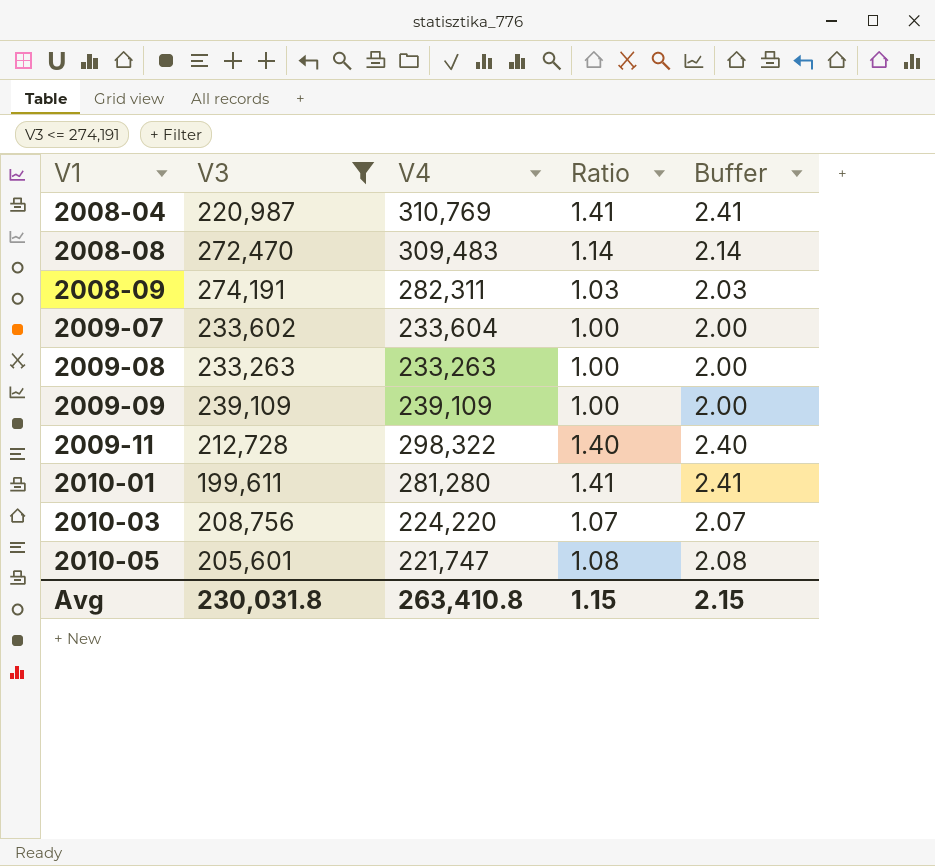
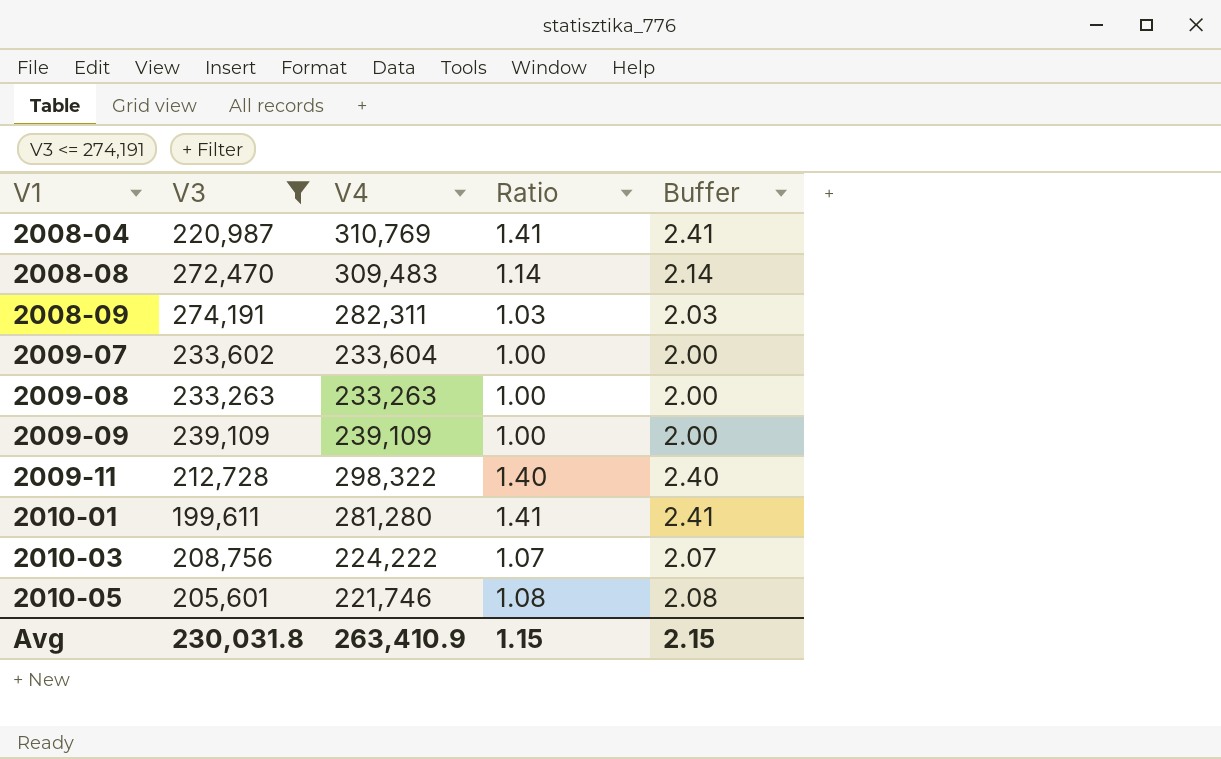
2010-03 | V4: 224,220 -> 224,222
2010-05 | V4: 221,747 -> 221,746
Avg | V4: 263,410.8 -> 263,410.9

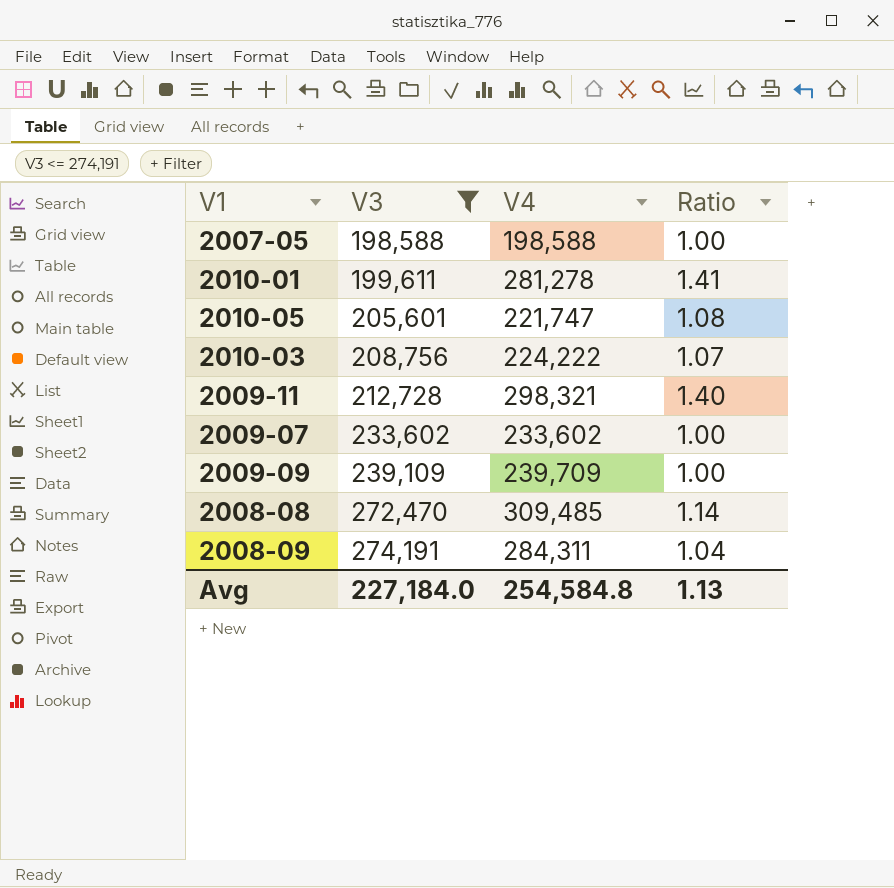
row order: V1 ascending -> V3 ascending
column Buffer | formula: [Ratio] + 1 -> none
row 2008-04: 220,987 | 310,769 | 1.41 | 2.41 -> none
row 2009-08: 233,263 | 233,263 | 1.00 | 2.00 -> none
row 2007-05: none -> 198,588 | 198,588 | 1.00
2010-01 | V4: 281,280 -> 281,278
2010-05 | V4: 221,746 -> 221,747
2009-11 | V4: 298,322 -> 298,321
2009-07 | V4: 233,604 -> 233,602
2009-09 | V4: 239,109 -> 239,709
2008-08 | V4: 309,483 -> 309,485
2008-09 | V4: 282,311 -> 284,311
2008-09 | Ratio: 1.03 -> 1.04
Avg | V3: 230,031.8 -> 227,184.0
Avg | V4: 263,410.9 -> 254,584.8
Avg | Ratio: 1.15 -> 1.13

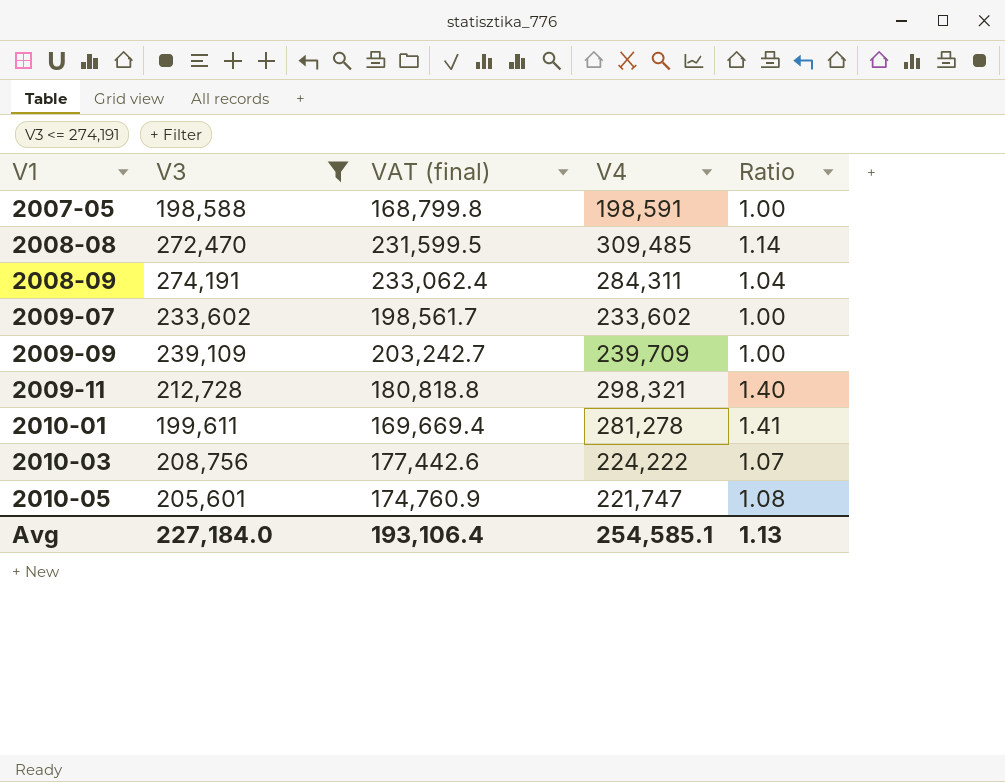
row order: V3 ascending -> V1 ascending
column VAT (final) | formula: none -> [V3] * 0.85
2007-05 | V4: 198,588 -> 198,591
Avg | V4: 254,584.8 -> 254,585.1

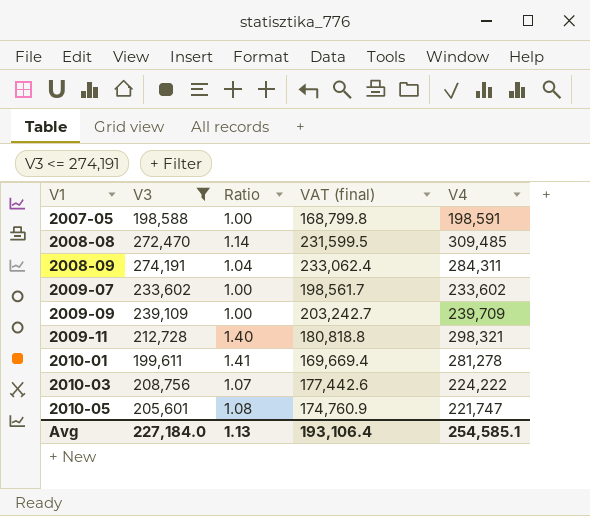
column Ratio | position: 5 -> 3

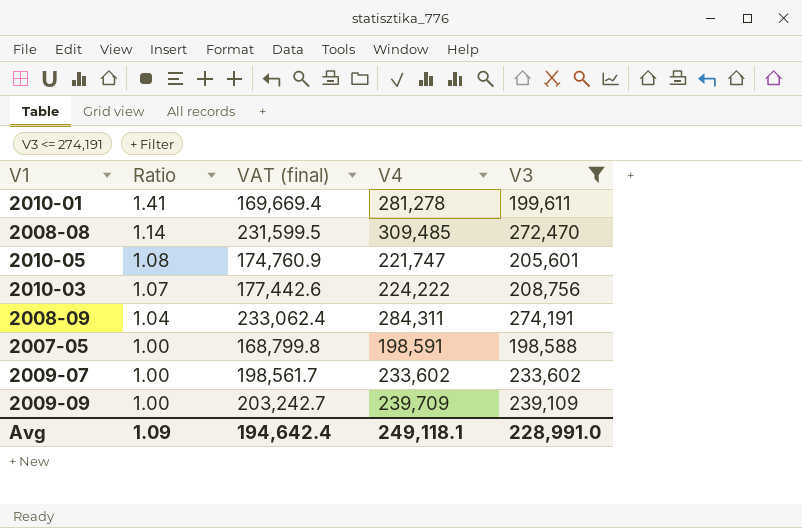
row order: V1 ascending -> Ratio descending
column V3 | position: 2 -> 5
row 2009-11: 212,728 | 1.40 | 180,818.8 | 298,321 -> none
Avg | Ratio: 1.13 -> 1.09
Avg | VAT (final): 193,106.4 -> 194,642.4
Avg | V4: 254,585.1 -> 249,118.1
Avg | V3: 227,184.0 -> 228,991.0

